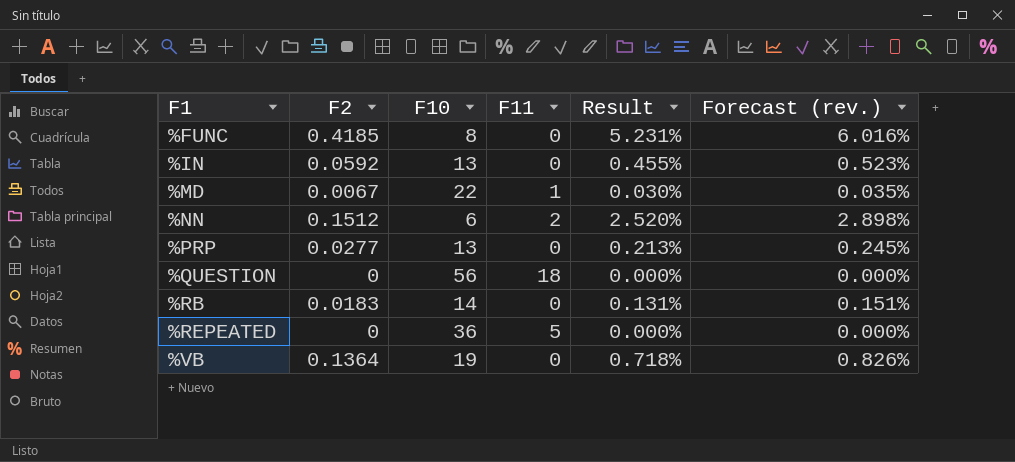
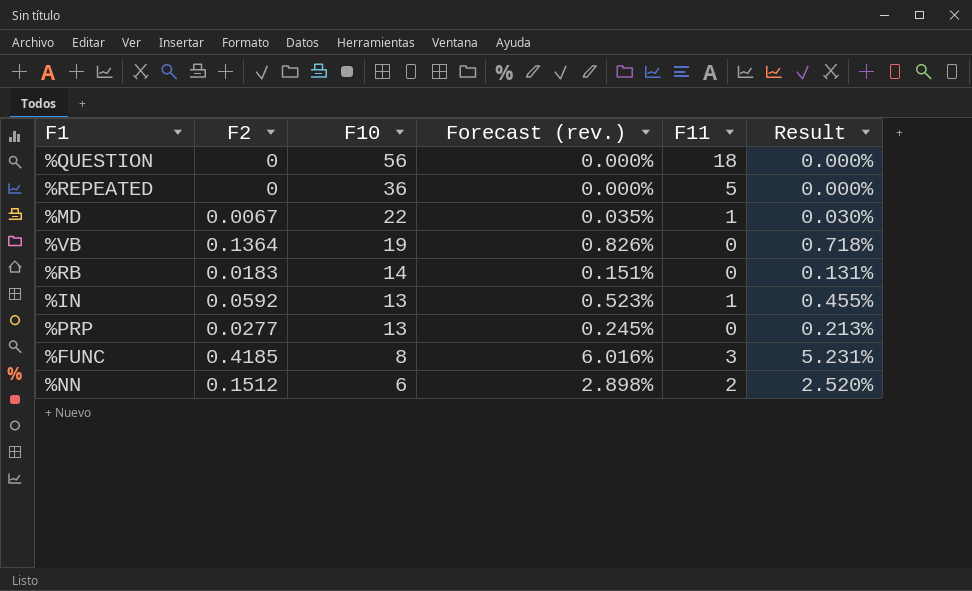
row order: F1 ascending -> F10 descending
column Forecast (rev.) | position: 6 -> 4
%IN | F11: 0 -> 1
%FUNC | F11: 0 -> 3

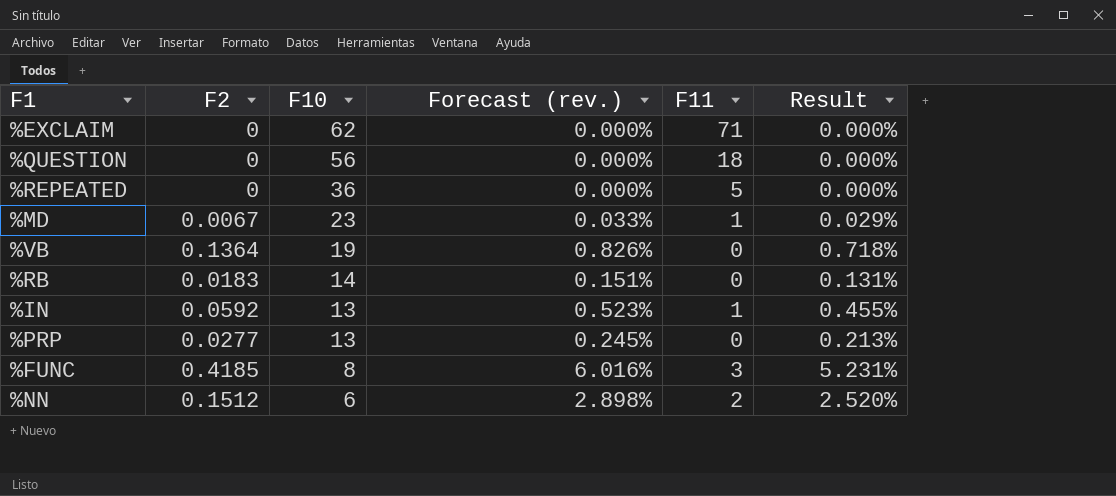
row %EXCLAIM: none -> 0 | 62 | 0.000% | 71 | 0.000%
%MD | F10: 22 -> 23
%MD | Forecast (rev.): 0.035% -> 0.033%
%MD | Result: 0.030% -> 0.029%

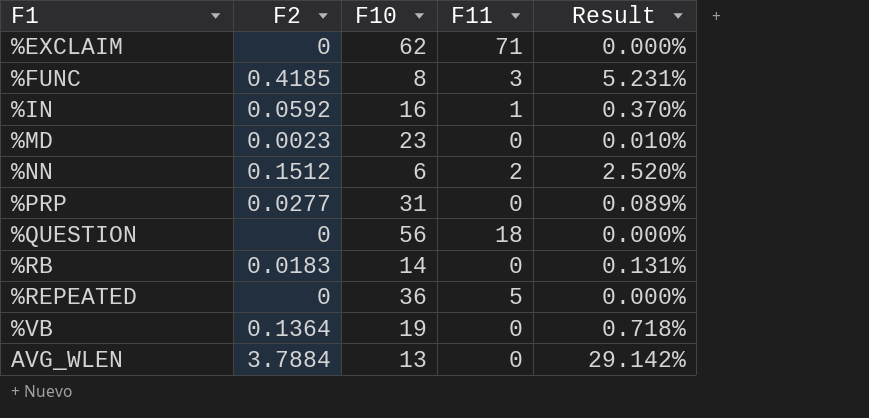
row order: F10 descending -> F1 ascending
column Forecast (rev.) | formula: [Result] * 1.15 -> none
%IN | F10: 13 -> 16
%IN | Result: 0.455% -> 0.370%
%MD | F2: 0.0067 -> 0.0023
%MD | F11: 1 -> 0
%MD | Result: 0.029% -> 0.010%
%PRP | F10: 13 -> 31
%PRP | Result: 0.213% -> 0.089%
row AVG_WLEN: none -> 3.7884 | 13 | 0 | 29.142%

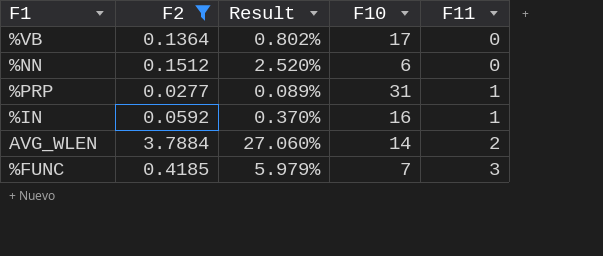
filter: none -> F2 >= 0.0277
row order: F1 ascending -> F11 ascending
column Result | position: 5 -> 3
%VB | Result: 0.718% -> 0.802%
%VB | F10: 19 -> 17
%NN | F11: 2 -> 0
%PRP | F11: 0 -> 1
AVG_WLEN | Result: 29.142% -> 27.060%
AVG_WLEN | F10: 13 -> 14
AVG_WLEN | F11: 0 -> 2
%FUNC | Result: 5.231% -> 5.979%
%FUNC | F10: 8 -> 7

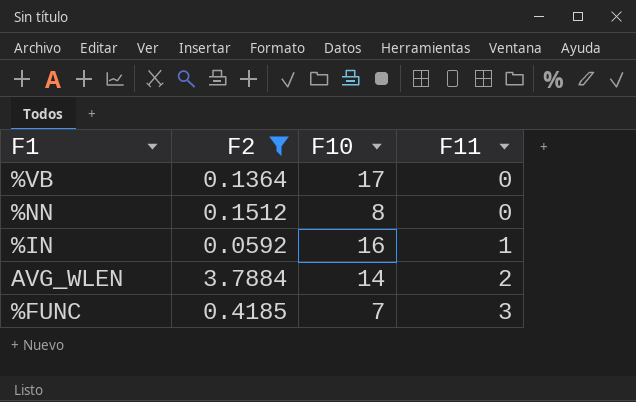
column Result | formula: [F2] / [F10] -> none
row %PRP: 0.0277 | 0.089% | 31 | 1 -> none
%NN | F10: 6 -> 8

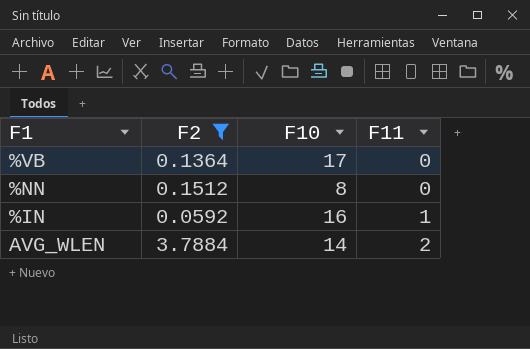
row %FUNC: 0.4185 | 7 | 3 -> none

